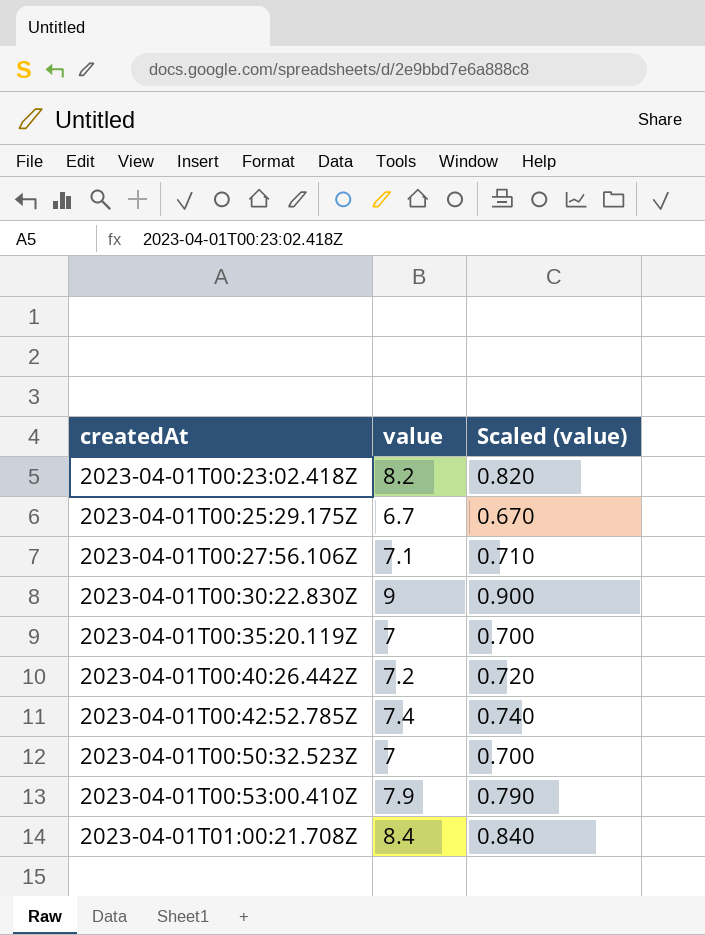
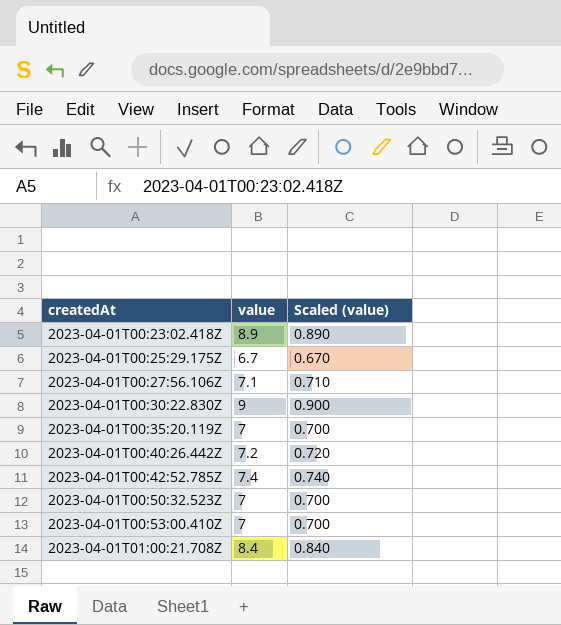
2023-04-01T00:23:02.418Z | value: 8.2 -> 8.9
2023-04-01T00:23:02.418Z | Scaled (value): 0.820 -> 0.890
2023-04-01T00:53:00.410Z | value: 7.9 -> 7
2023-04-01T00:53:00.410Z | Scaled (value): 0.790 -> 0.700

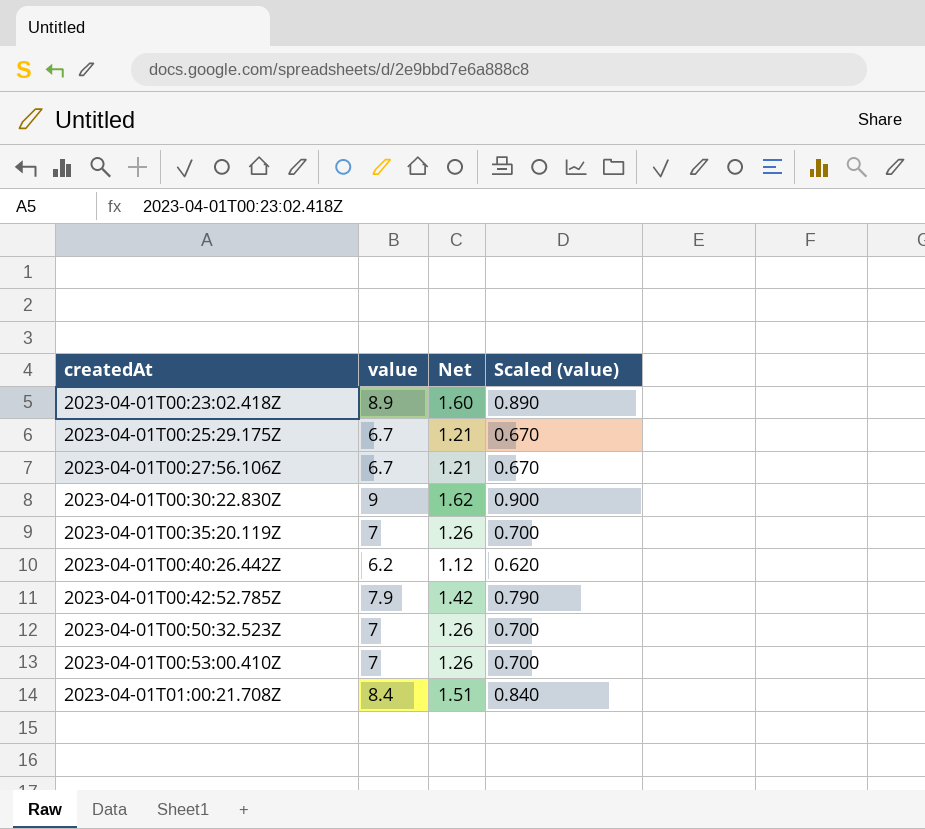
column Net | formula: none -> [value] * 0.18
2023-04-01T00:27:56.106Z | value: 7.1 -> 6.7
2023-04-01T00:27:56.106Z | Scaled (value): 0.710 -> 0.670
2023-04-01T00:40:26.442Z | value: 7.2 -> 6.2
2023-04-01T00:40:26.442Z | Scaled (value): 0.720 -> 0.620
2023-04-01T00:42:52.785Z | value: 7.4 -> 7.9
2023-04-01T00:42:52.785Z | Scaled (value): 0.740 -> 0.790

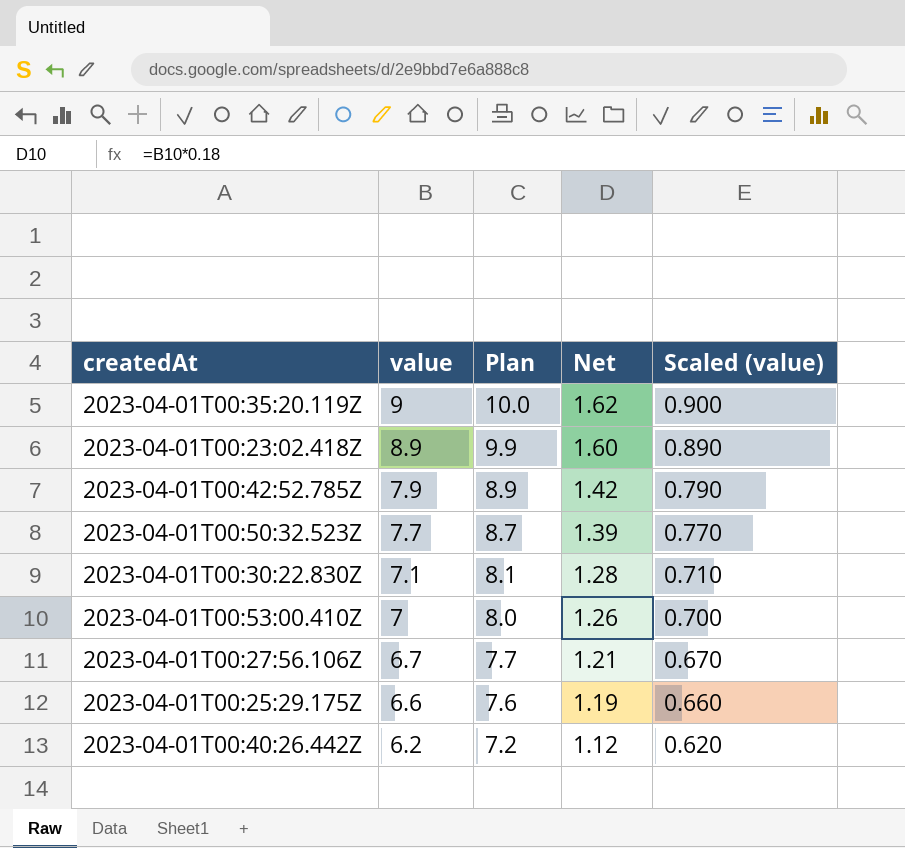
row order: createdAt ascending -> value descending
column Plan | formula: none -> [value] + 1
row 2023-04-01T01:00:21.708Z: 8.4 | 1.51 | 0.840 -> none
2023-04-01T00:35:20.119Z | value: 7 -> 9
2023-04-01T00:35:20.119Z | Net: 1.26 -> 1.62
2023-04-01T00:35:20.119Z | Scaled (value): 0.700 -> 0.900
2023-04-01T00:50:32.523Z | value: 7 -> 7.7
2023-04-01T00:50:32.523Z | Net: 1.26 -> 1.39
2023-04-01T00:50:32.523Z | Scaled (value): 0.700 -> 0.770
2023-04-01T00:30:22.830Z | value: 9 -> 7.1
2023-04-01T00:30:22.830Z | Net: 1.62 -> 1.28
2023-04-01T00:30:22.830Z | Scaled (value): 0.900 -> 0.710
2023-04-01T00:25:29.175Z | value: 6.7 -> 6.6
2023-04-01T00:25:29.175Z | Net: 1.21 -> 1.19
2023-04-01T00:25:29.175Z | Scaled (value): 0.670 -> 0.660

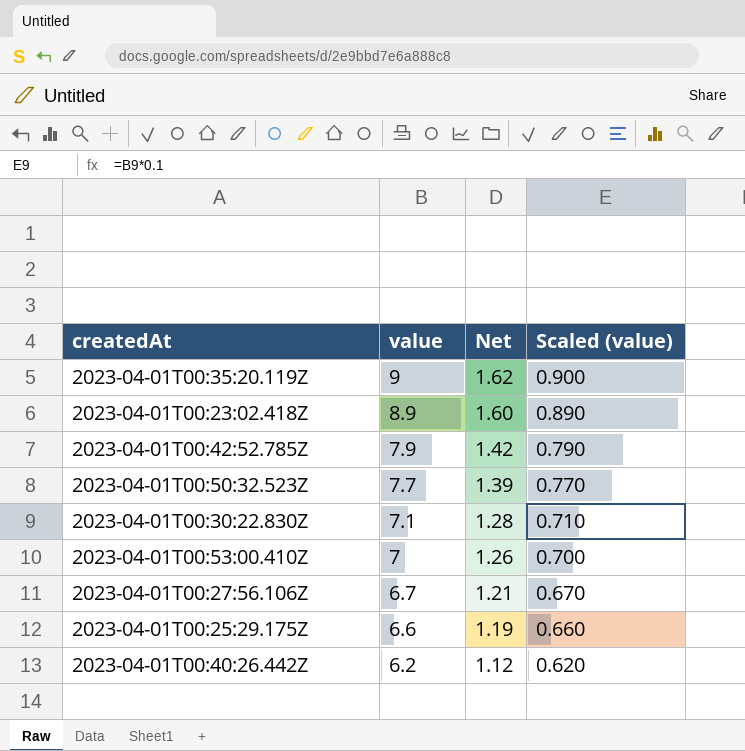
column Plan | formula: [value] + 1 -> none

